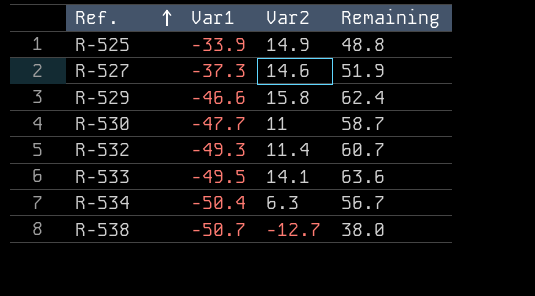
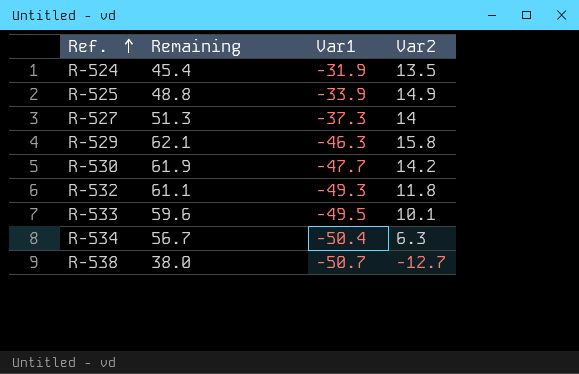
column Remaining | position: 4 -> 2
row R-524: none -> 45.4 | -31.9 | 13.5
R-527 | Remaining: 51.9 -> 51.3
R-527 | Var2: 14.6 -> 14
R-529 | Remaining: 62.4 -> 62.1
R-529 | Var1: -46.6 -> -46.3
R-530 | Remaining: 58.7 -> 61.9
R-530 | Var2: 11 -> 14.2
R-532 | Remaining: 60.7 -> 61.1
R-532 | Var2: 11.4 -> 11.8
R-533 | Remaining: 63.6 -> 59.6
R-533 | Var2: 14.1 -> 10.1

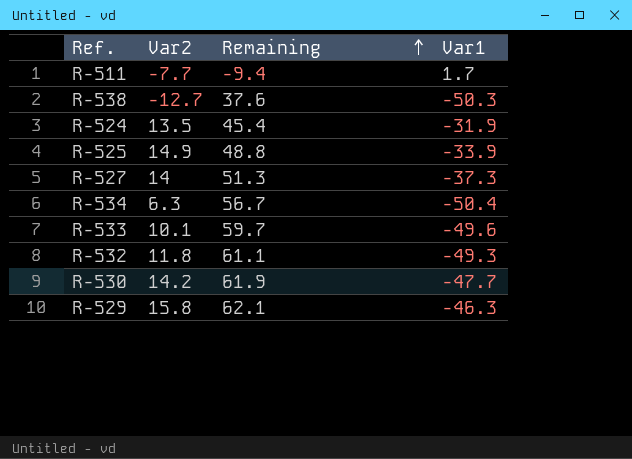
row order: Ref. ascending -> Remaining ascending
column Var2 | position: 4 -> 2
row R-511: none -> -7.7 | -9.4 | 1.7
R-538 | Remaining: 38.0 -> 37.6
R-538 | Var1: -50.7 -> -50.3
R-533 | Remaining: 59.6 -> 59.7
R-533 | Var1: -49.5 -> -49.6

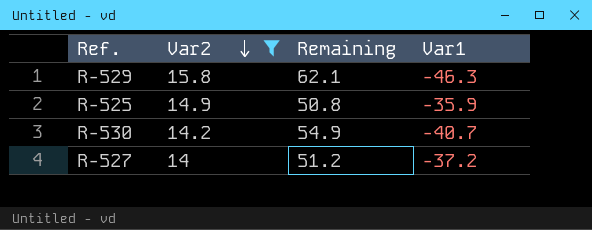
filter: none -> Var2 >= 14
row order: Remaining ascending -> Var2 descending
R-525 | Remaining: 48.8 -> 50.8
R-525 | Var1: -33.9 -> -35.9
R-530 | Remaining: 61.9 -> 54.9
R-530 | Var1: -47.7 -> -40.7
R-527 | Remaining: 51.3 -> 51.2
R-527 | Var1: -37.3 -> -37.2

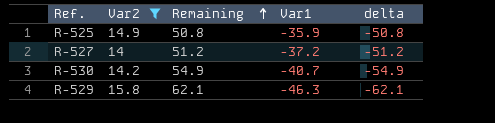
row order: Var2 descending -> Remaining ascending
column delta | formula: none -> [Var1] - [Var2]

